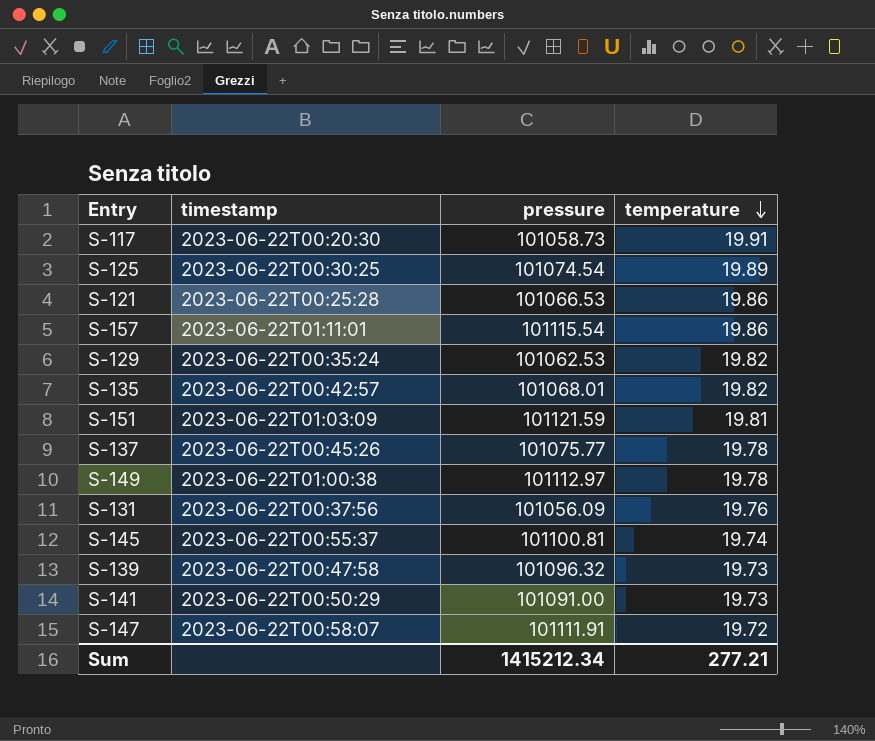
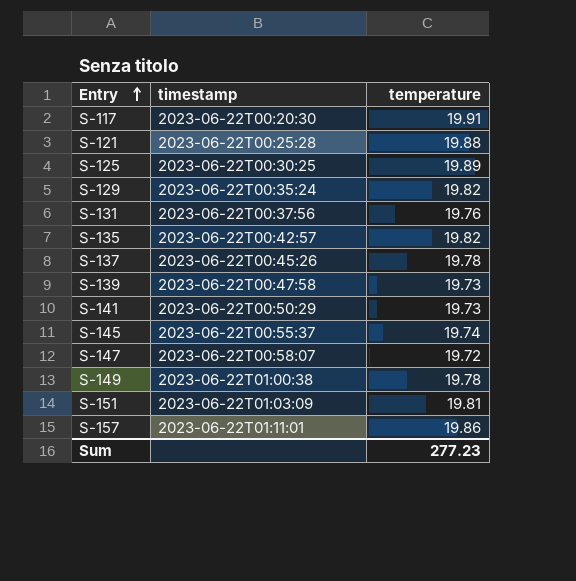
row order: temperature descending -> Entry ascending
column pressure | position: 3 -> none
S-121 | temperature: 19.86 -> 19.88
Sum | temperature: 277.21 -> 277.23

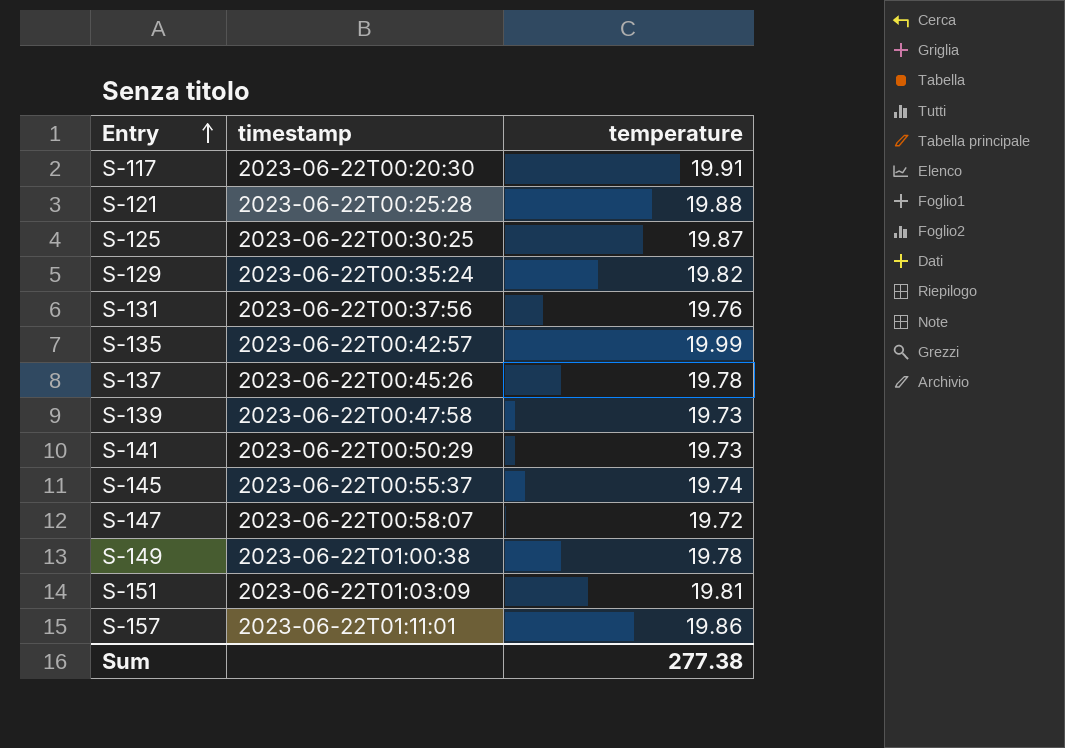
S-125 | temperature: 19.89 -> 19.87
S-135 | temperature: 19.82 -> 19.99
Sum | temperature: 277.23 -> 277.38

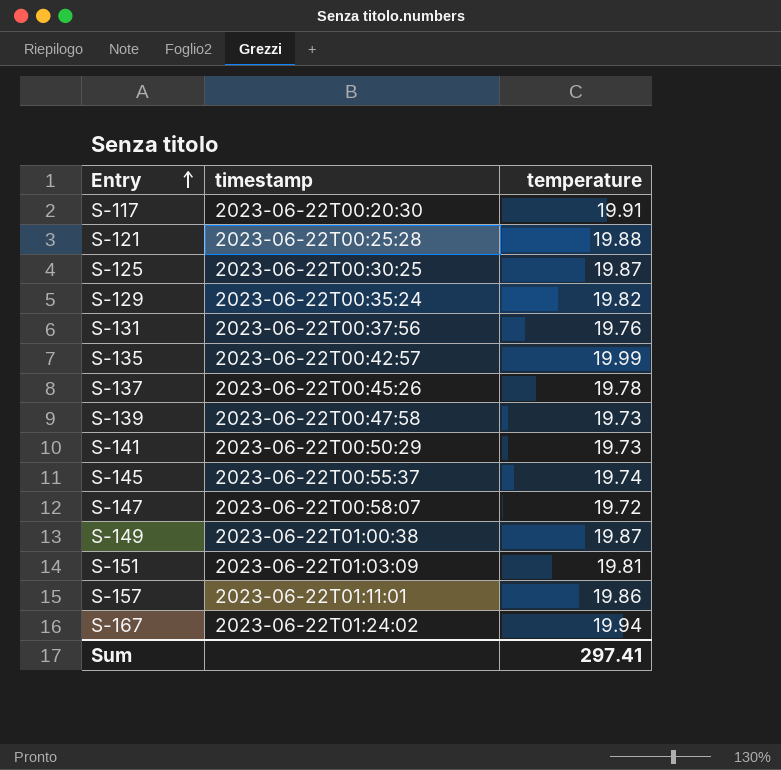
S-149 | temperature: 19.78 -> 19.87
row S-167: none -> 2023-06-22T01:24:02 | 19.94
Sum | temperature: 277.38 -> 297.41

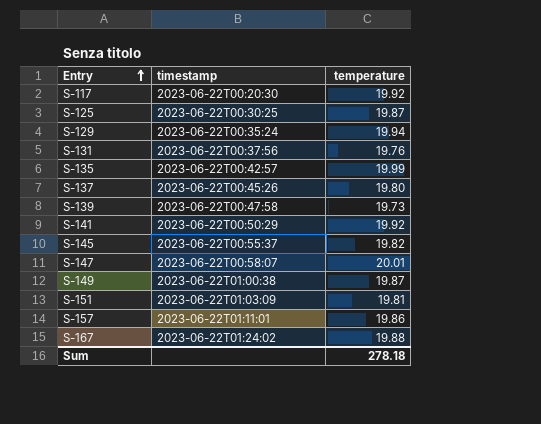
row S-121: 2023-06-22T00:25:28 | 19.88 -> none
S-117 | temperature: 19.91 -> 19.92
S-129 | temperature: 19.82 -> 19.94
S-137 | temperature: 19.78 -> 19.80
S-141 | temperature: 19.73 -> 19.92
S-145 | temperature: 19.74 -> 19.82
S-147 | temperature: 19.72 -> 20.01
S-167 | temperature: 19.94 -> 19.88
Sum | temperature: 297.41 -> 278.18

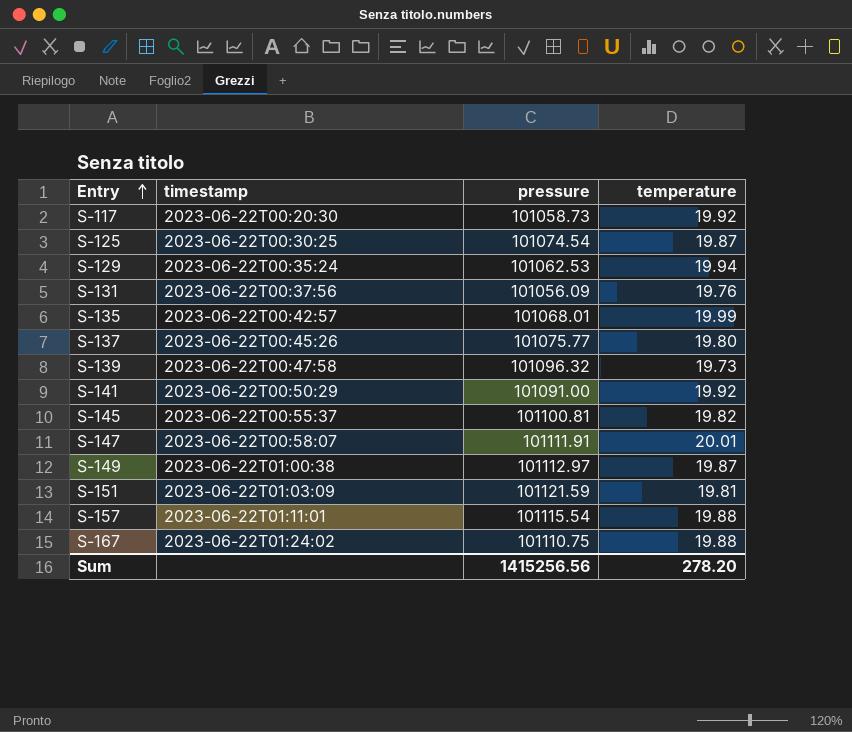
column pressure | position: none -> 3
S-157 | temperature: 19.86 -> 19.88
Sum | temperature: 278.18 -> 278.20

